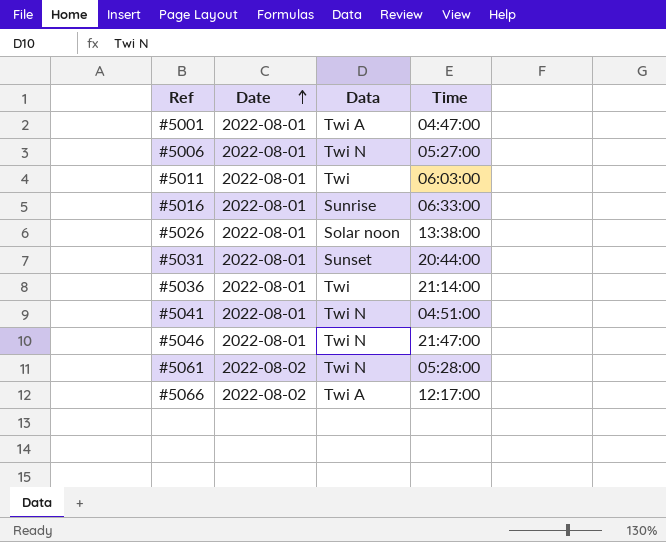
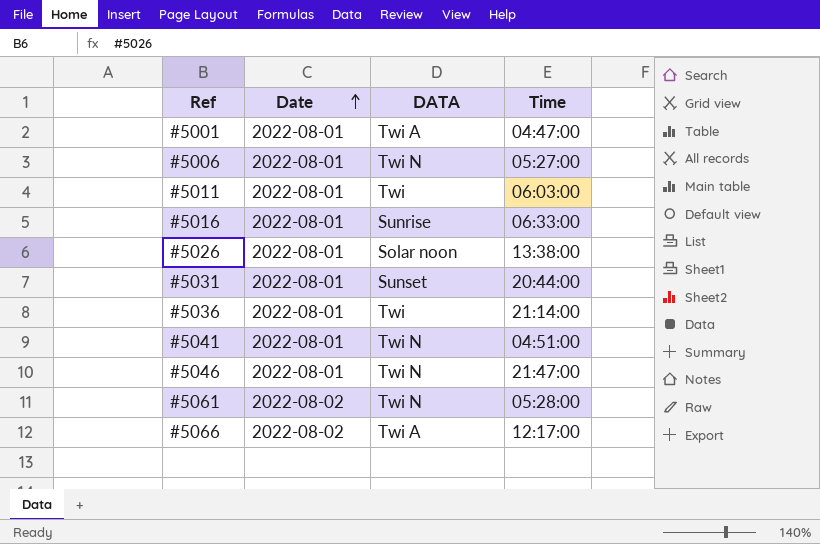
column name: Data -> DATA

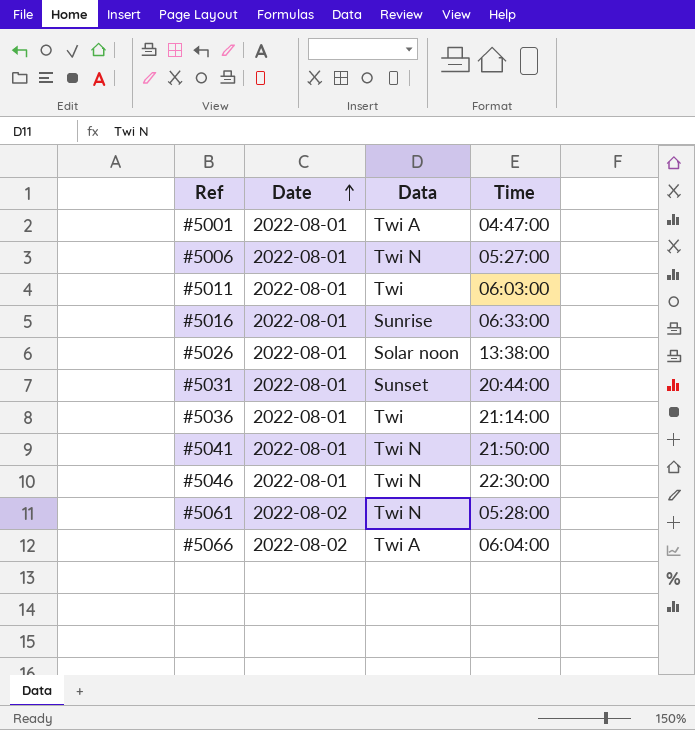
column name: DATA -> Data
#5041 | Time: 04:51:00 -> 21:50:00
#5046 | Time: 21:47:00 -> 22:30:00
#5066 | Time: 12:17:00 -> 06:04:00

